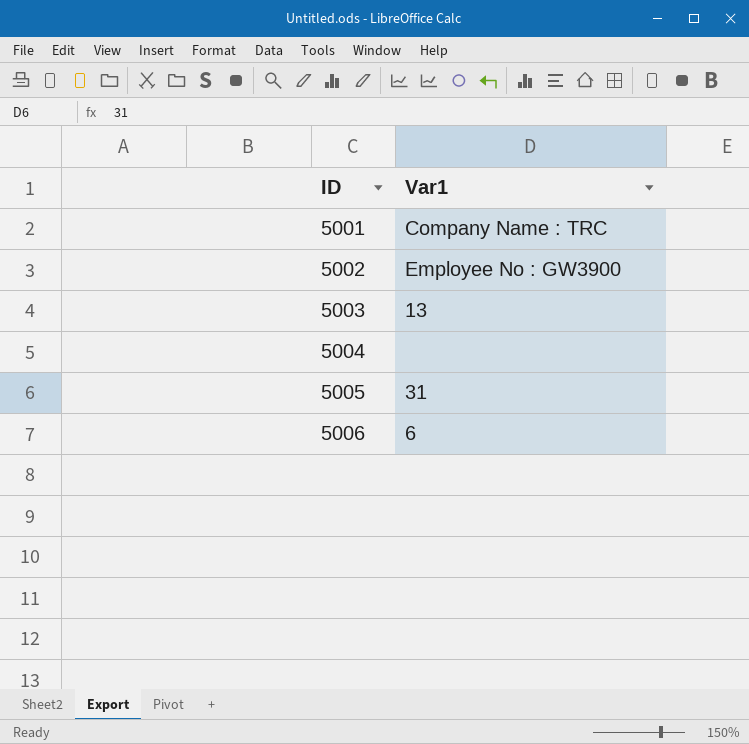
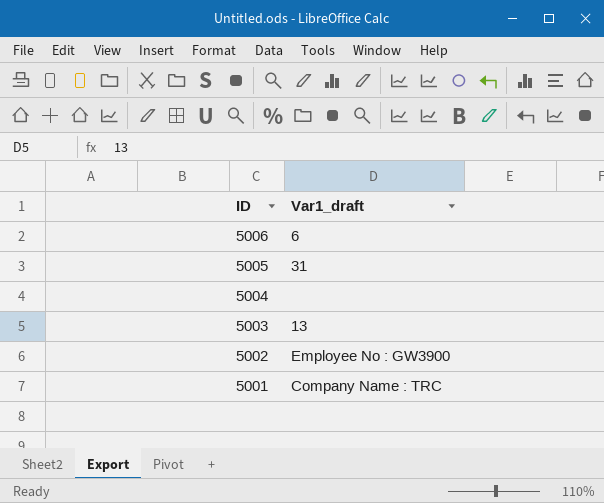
row order: ID ascending -> ID descending
column name: Var1 -> Var1_draft

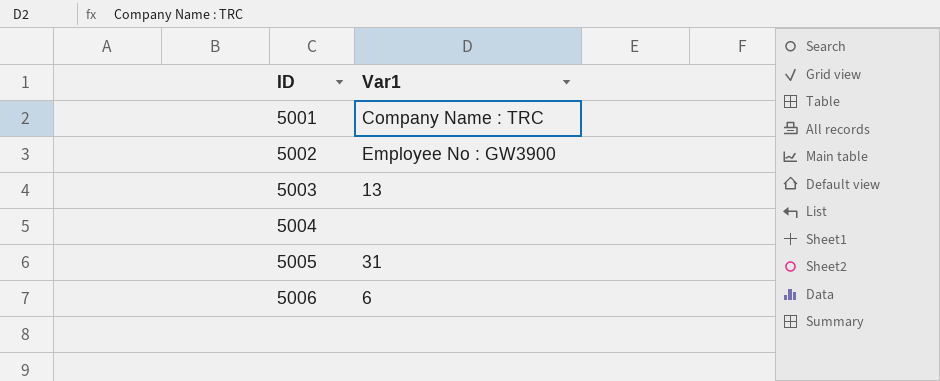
row order: ID descending -> ID ascending
column name: Var1_draft -> Var1

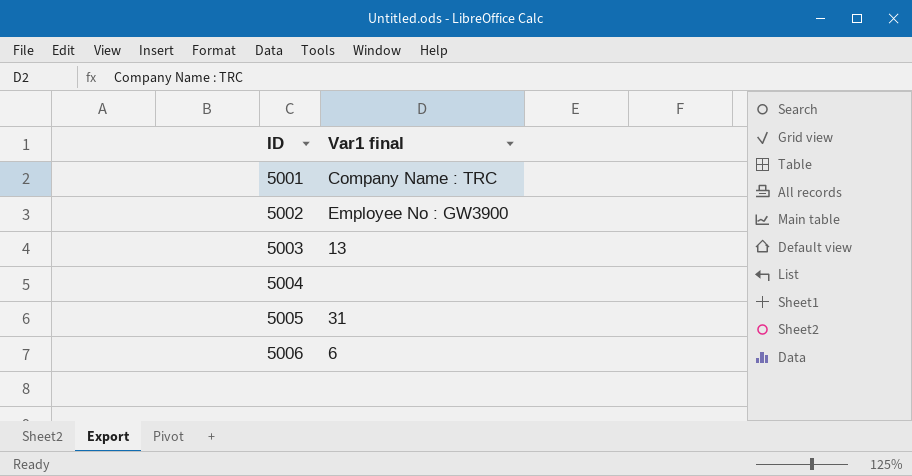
column name: Var1 -> Var1 final

